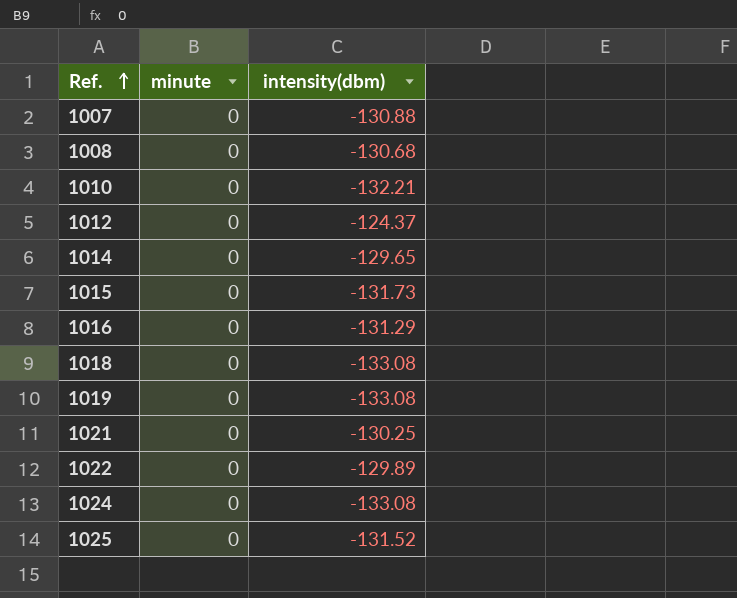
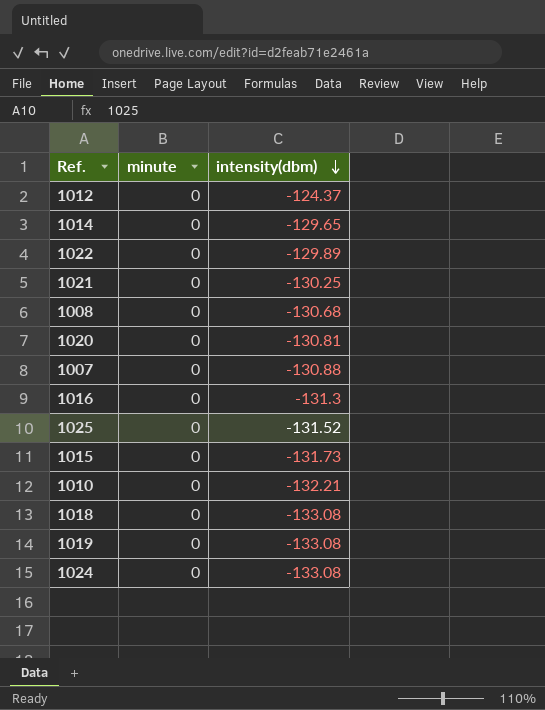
row order: Ref. ascending -> intensity(dbm) descending
row 1020: none -> 0 | -130.81
1016 | intensity(dbm): -131.29 -> -131.3

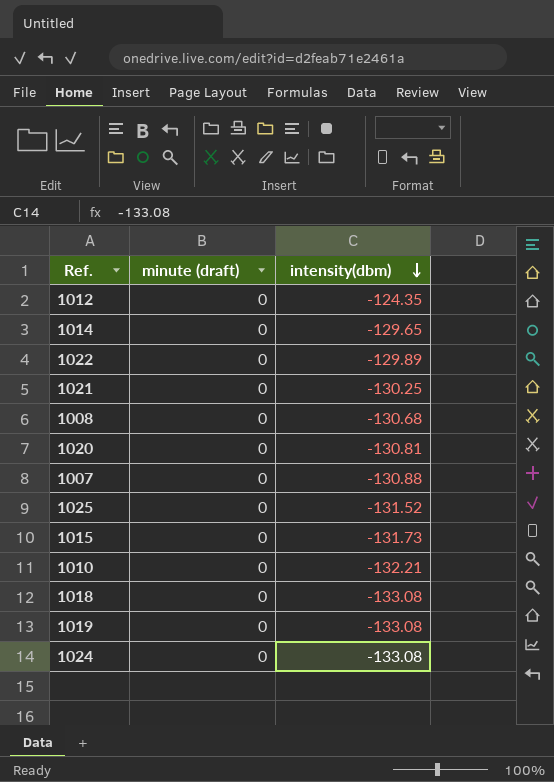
column name: minute -> minute (draft)
row 1016: 0 | -131.3 -> none
1012 | intensity(dbm): -124.37 -> -124.35

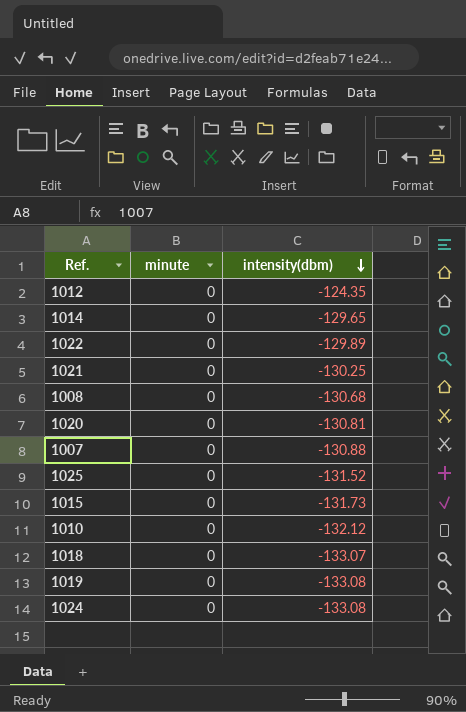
column name: minute (draft) -> minute
1010 | intensity(dbm): -132.21 -> -132.12
1018 | intensity(dbm): -133.08 -> -133.07

